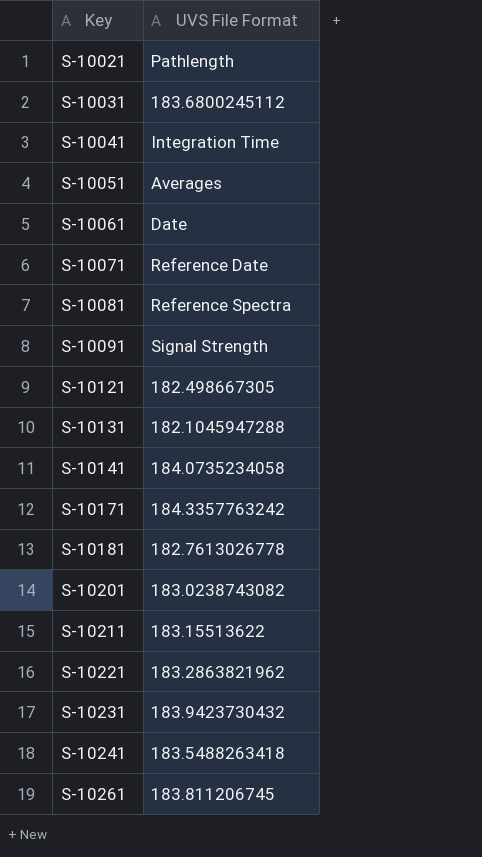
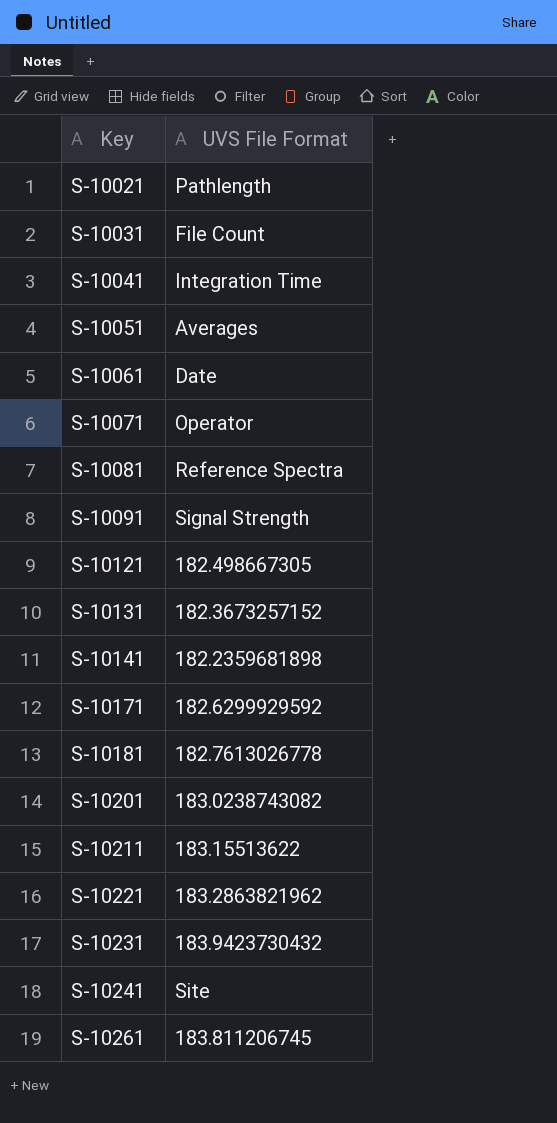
S-10031 | UVS File Format: 183.6800245112 -> File Count
S-10071 | UVS File Format: Reference Date -> Operator
S-10131 | UVS File Format: 182.1045947288 -> 182.3673257152
S-10141 | UVS File Format: 184.0735234058 -> 182.2359681898
S-10171 | UVS File Format: 184.3357763242 -> 182.6299929592
S-10241 | UVS File Format: 183.5488263418 -> Site

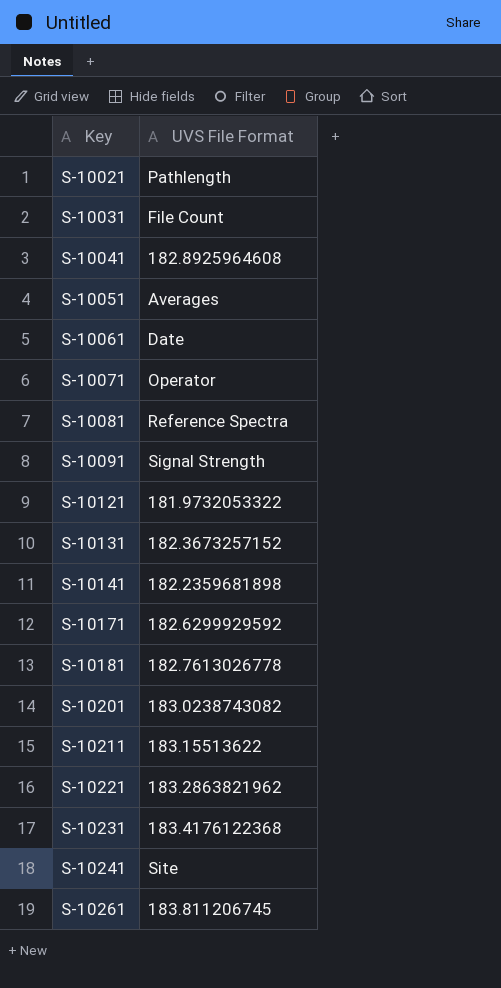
S-10041 | UVS File Format: Integration Time -> 182.8925964608
S-10121 | UVS File Format: 182.498667305 -> 181.9732053322
S-10231 | UVS File Format: 183.9423730432 -> 183.4176122368

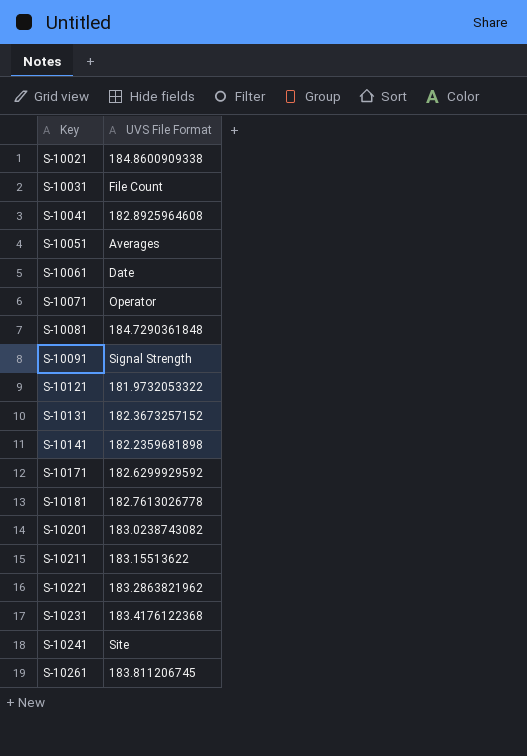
S-10021 | UVS File Format: Pathlength -> 184.8600909338
S-10081 | UVS File Format: Reference Spectra -> 184.7290361848

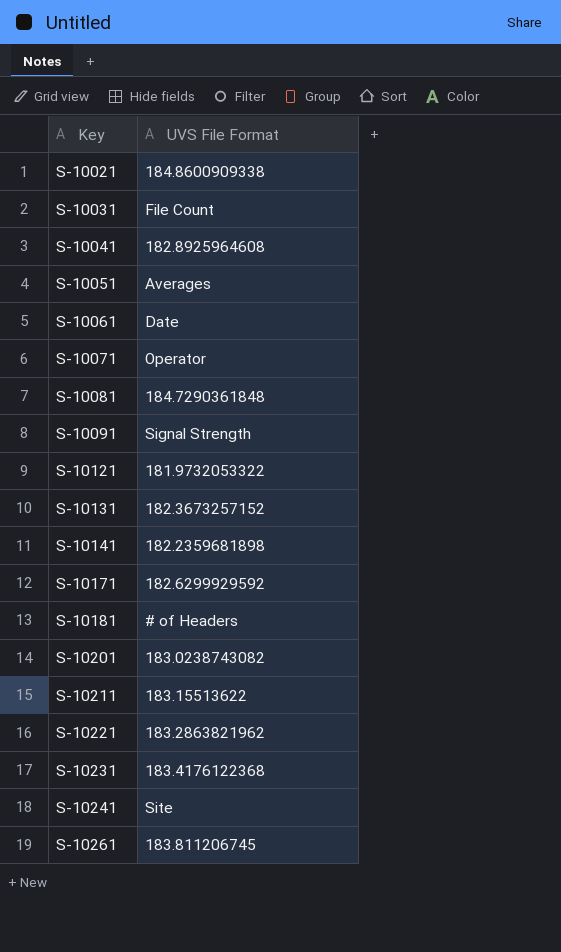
S-10181 | UVS File Format: 182.7613026778 -> # of Headers

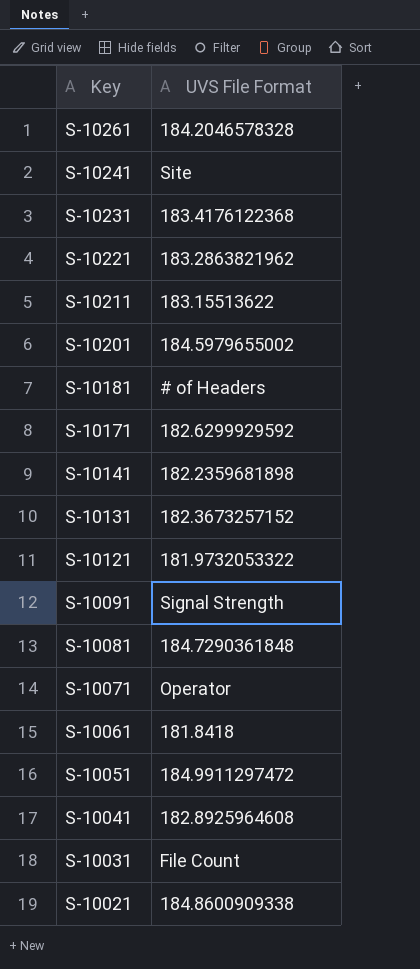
row order: Key ascending -> Key descending
S-10261 | UVS File Format: 183.811206745 -> 184.2046578328
S-10201 | UVS File Format: 183.0238743082 -> 184.5979655002
S-10061 | UVS File Format: Date -> 181.8418
S-10051 | UVS File Format: Averages -> 184.9911297472

